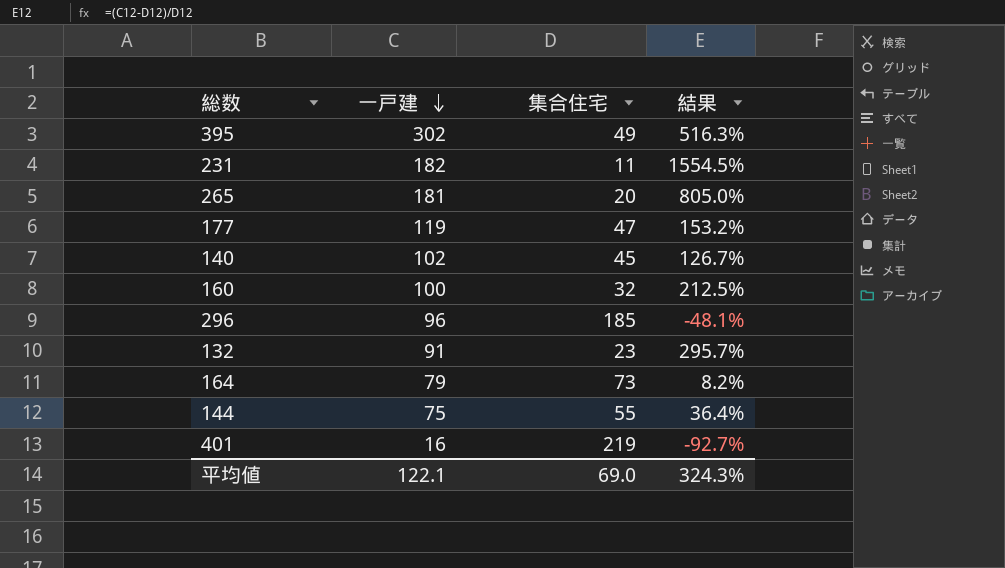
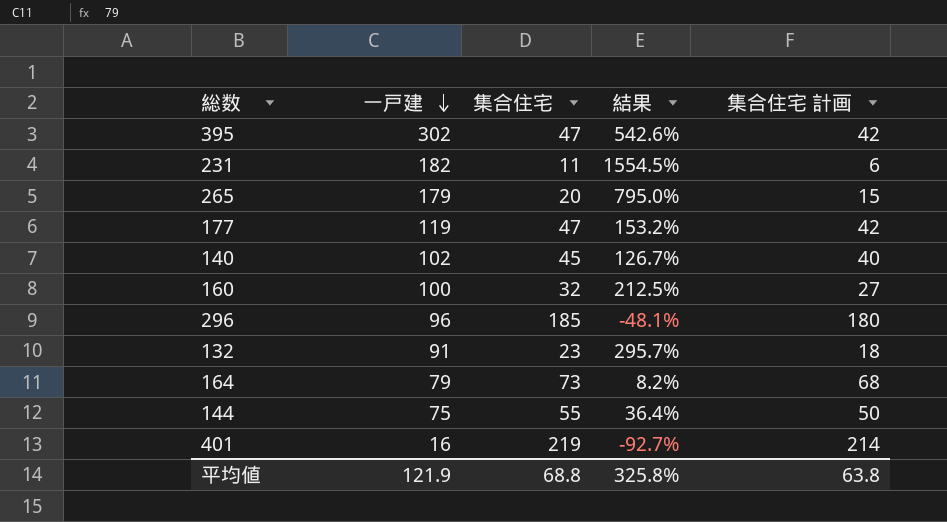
column 集合住宅 計画 | formula: none -> [集合住宅] - 5
395 | 集合住宅: 49 -> 47
395 | 結果: 516.3% -> 542.6%
265 | 一戸建: 181 -> 179
265 | 結果: 805.0% -> 795.0%
平均値 | 一戸建: 122.1 -> 121.9
平均値 | 集合住宅: 69.0 -> 68.8
平均値 | 結果: 324.3% -> 325.8%

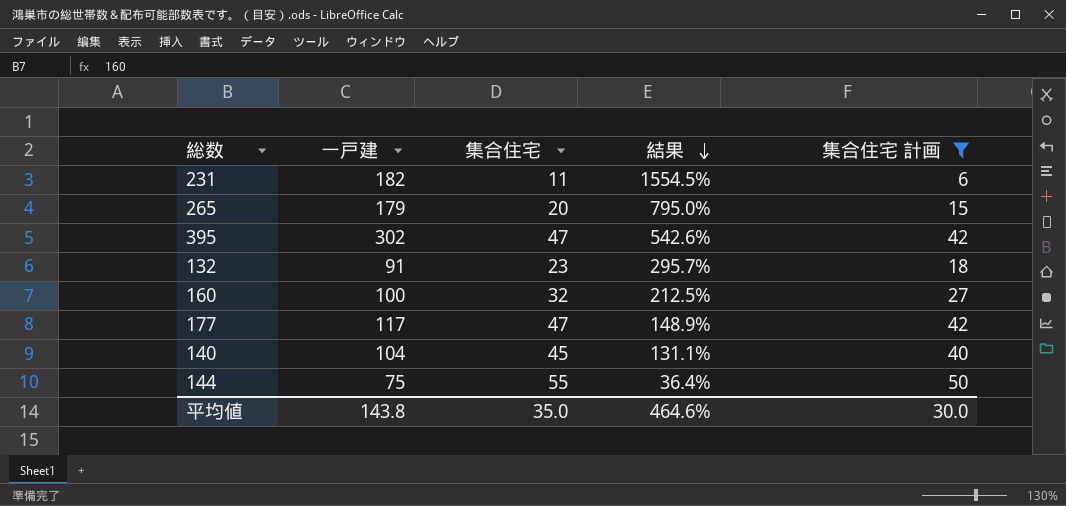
filter: none -> 集合住宅 計画 <= 50
row order: 一戸建 descending -> 結果 descending
177 | 一戸建: 119 -> 117
177 | 結果: 153.2% -> 148.9%
140 | 一戸建: 102 -> 104
140 | 結果: 126.7% -> 131.1%
平均値 | 一戸建: 121.9 -> 143.8
平均値 | 集合住宅: 68.8 -> 35.0
平均値 | 結果: 325.8% -> 464.6%
平均値 | 集合住宅 計画: 63.8 -> 30.0

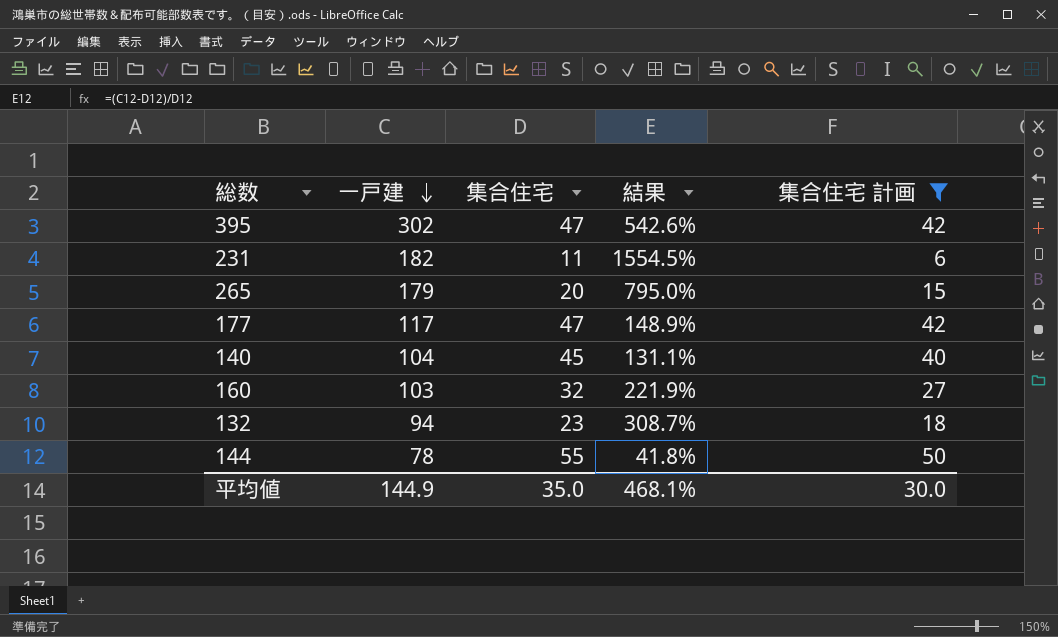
row order: 結果 descending -> 一戸建 descending
160 | 一戸建: 100 -> 103
160 | 結果: 212.5% -> 221.9%
132 | 一戸建: 91 -> 94
132 | 結果: 295.7% -> 308.7%
144 | 一戸建: 75 -> 78
144 | 結果: 36.4% -> 41.8%
平均値 | 一戸建: 143.8 -> 144.9
平均値 | 結果: 464.6% -> 468.1%

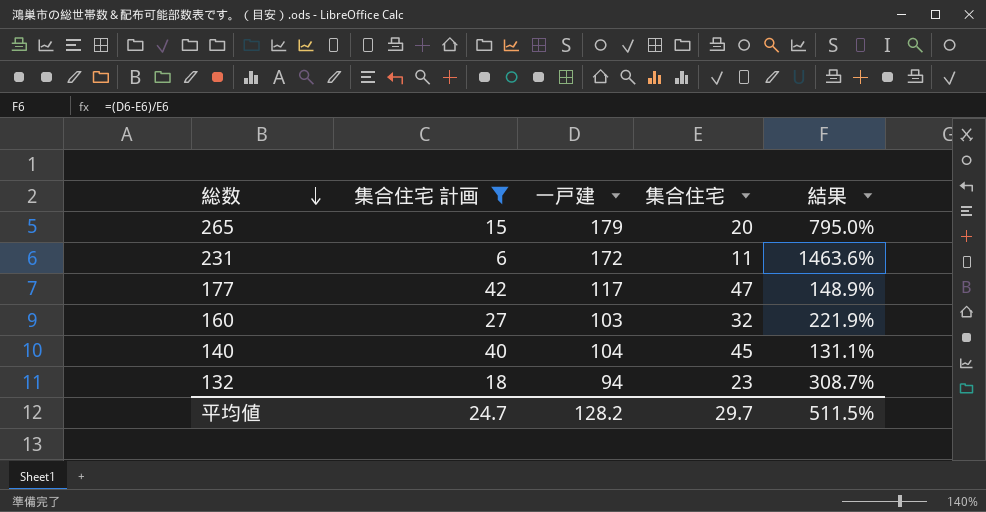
row order: 一戸建 descending -> 総数 descending
column 集合住宅 計画 | position: 5 -> 2
row 395: 302 | 47 | 542.6% | 42 -> none
row 144: 78 | 55 | 41.8% | 50 -> none
231 | 一戸建: 182 -> 172
231 | 結果: 1554.5% -> 1463.6%
平均値 | 集合住宅 計画: 30.0 -> 24.7
平均値 | 一戸建: 144.9 -> 128.2
平均値 | 集合住宅: 35.0 -> 29.7
平均値 | 結果: 468.1% -> 511.5%

